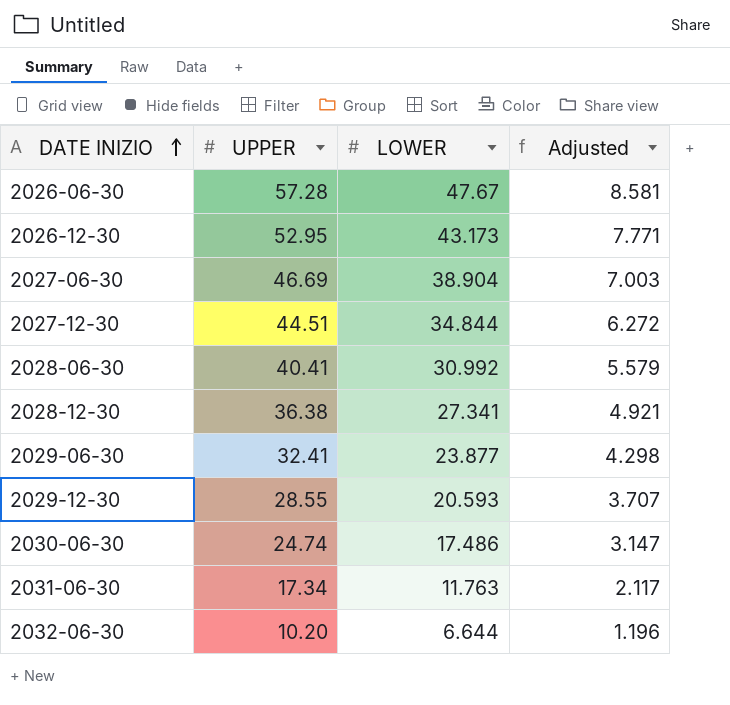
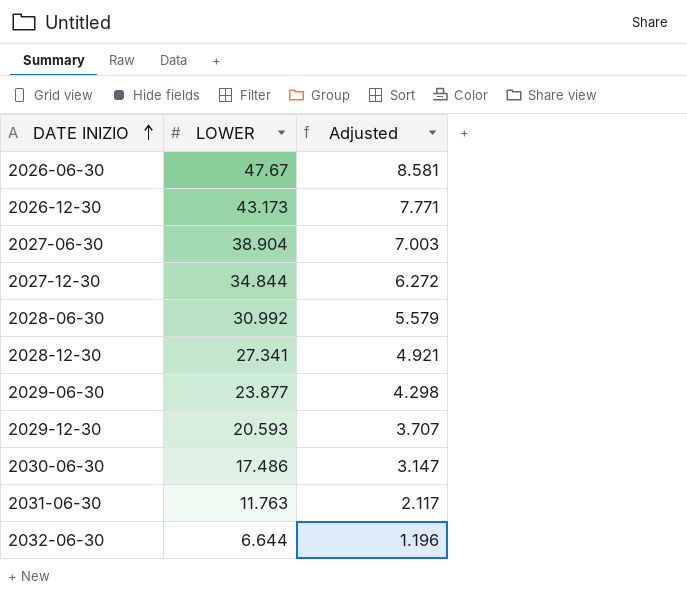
column UPPER | position: 2 -> none

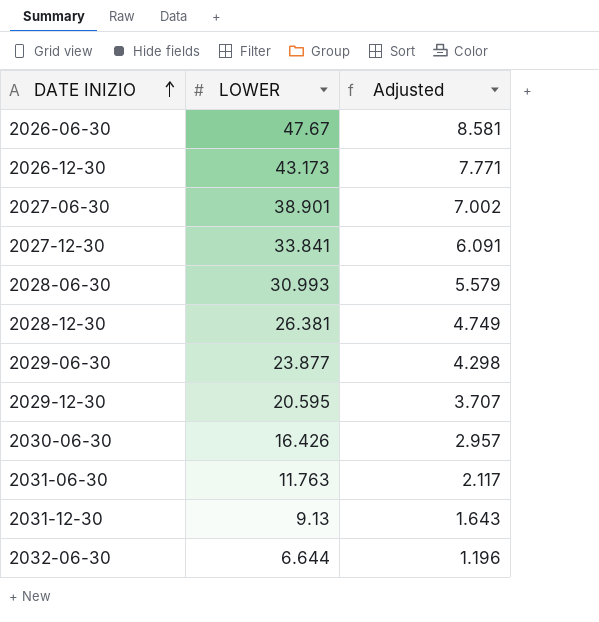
2027-06-30 | LOWER: 38.904 -> 38.901
2027-06-30 | Adjusted: 7.003 -> 7.002
2027-12-30 | LOWER: 34.844 -> 33.841
2027-12-30 | Adjusted: 6.272 -> 6.091
2028-06-30 | LOWER: 30.992 -> 30.993
2028-12-30 | LOWER: 27.341 -> 26.381
2028-12-30 | Adjusted: 4.921 -> 4.749
2029-12-30 | LOWER: 20.593 -> 20.595
2030-06-30 | LOWER: 17.486 -> 16.426
2030-06-30 | Adjusted: 3.147 -> 2.957
row 2031-12-30: none -> 9.13 | 1.643

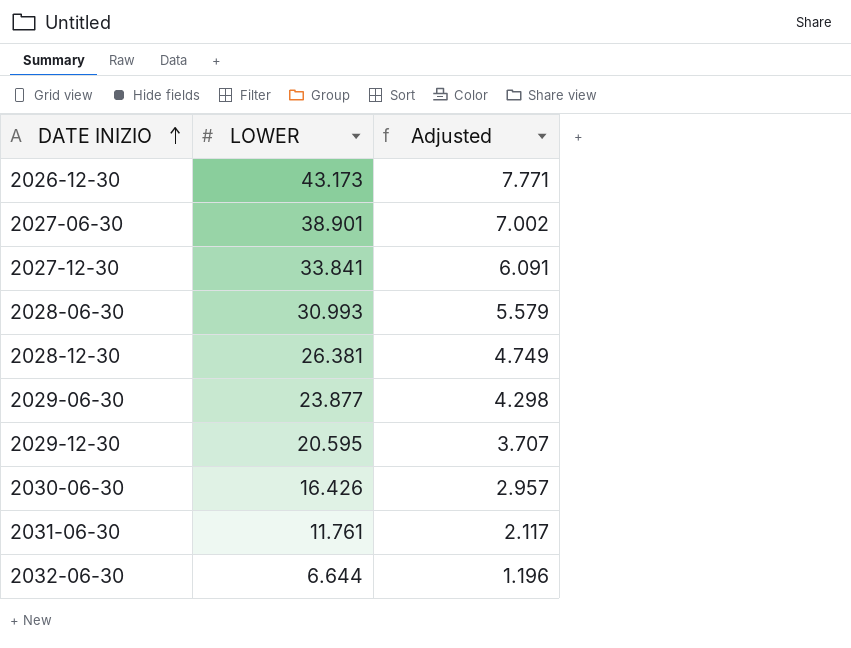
row 2026-06-30: 47.67 | 8.581 -> none
row 2031-12-30: 9.13 | 1.643 -> none
2031-06-30 | LOWER: 11.763 -> 11.761

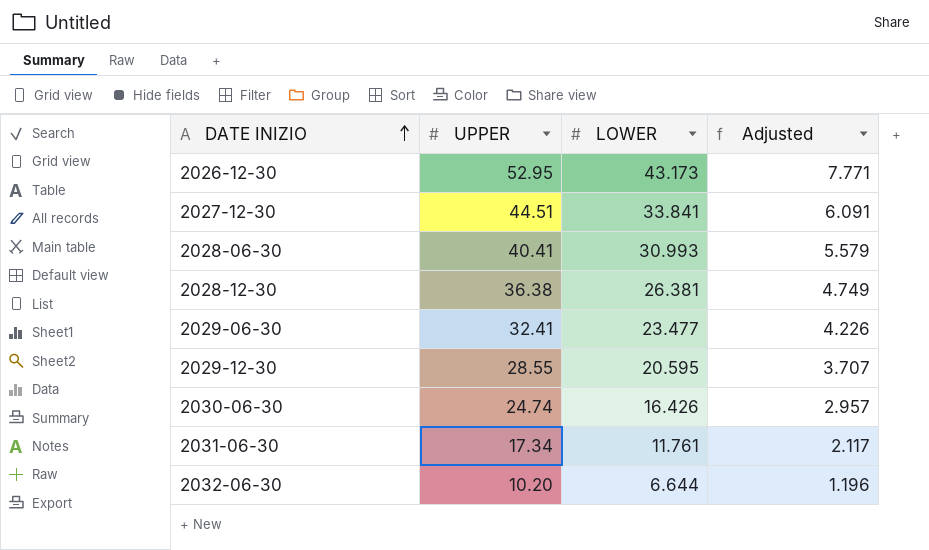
column UPPER | position: none -> 2
row 2027-06-30: 38.901 | 7.002 -> none
2029-06-30 | LOWER: 23.877 -> 23.477
2029-06-30 | Adjusted: 4.298 -> 4.226

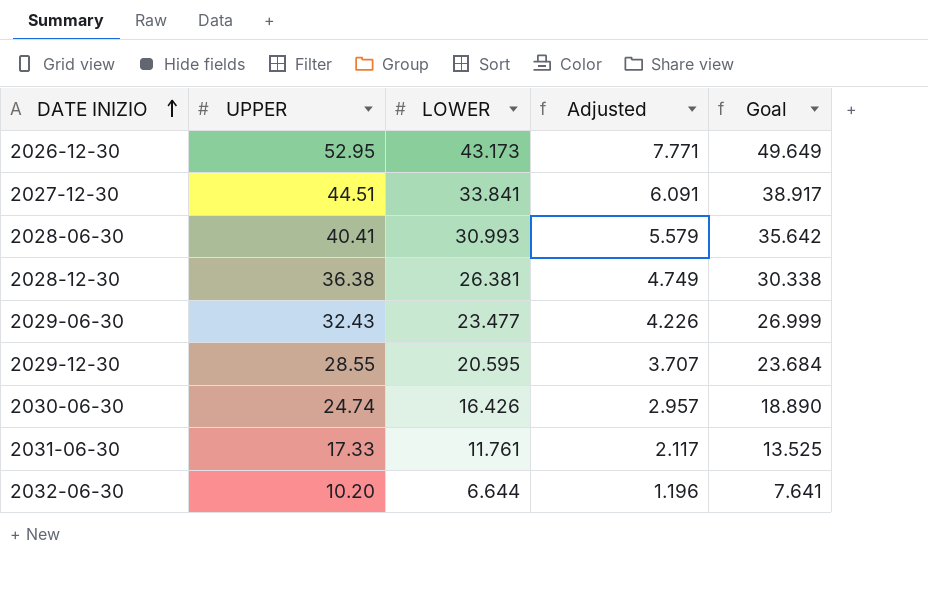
column Goal | formula: none -> [LOWER] * 1.15
2029-06-30 | UPPER: 32.41 -> 32.43
2031-06-30 | UPPER: 17.34 -> 17.33

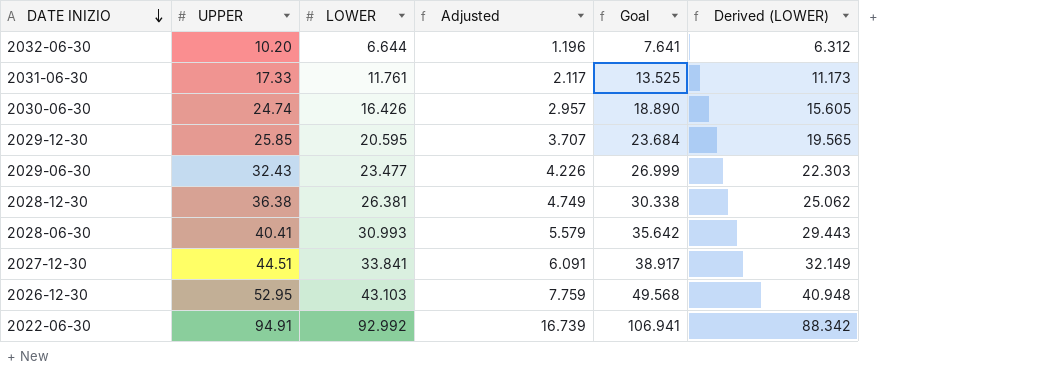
row order: DATE INIZIO ascending -> DATE INIZIO descending
column Derived (LOWER) | formula: none -> [LOWER] * 0.95
2029-12-30 | UPPER: 28.55 -> 25.85
2026-12-30 | LOWER: 43.173 -> 43.103
2026-12-30 | Adjusted: 7.771 -> 7.759
2026-12-30 | Goal: 49.649 -> 49.568
row 2022-06-30: none -> 94.91 | 92.992 | 16.739 | 106.941 | 88.342

